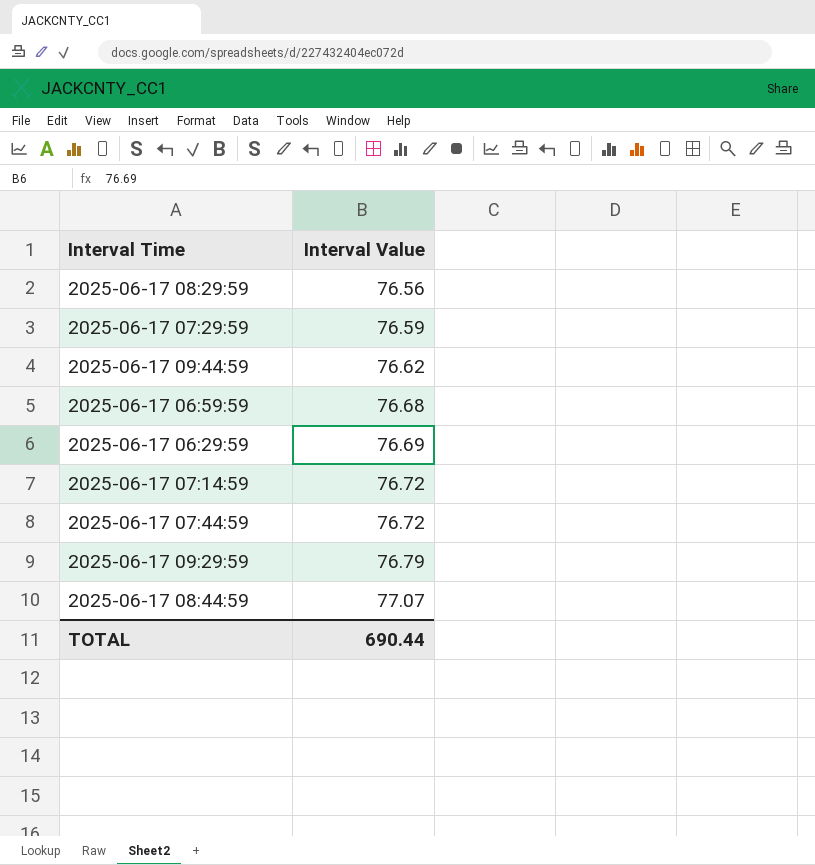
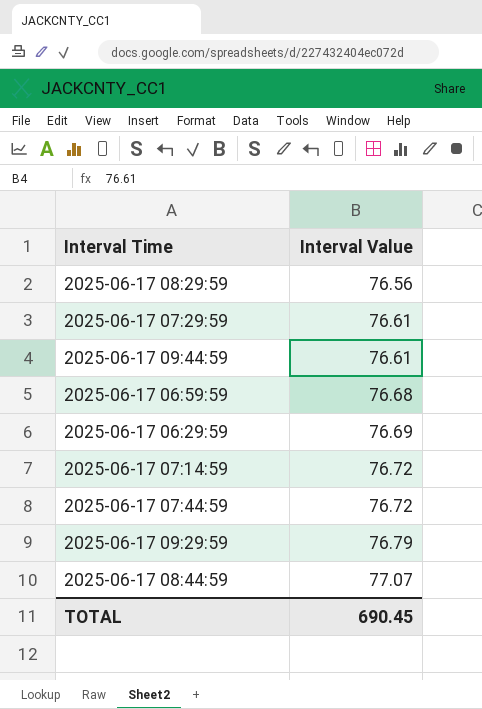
2025-06-17 07:29:59 | Interval Value: 76.59 -> 76.61
2025-06-17 09:44:59 | Interval Value: 76.62 -> 76.61
TOTAL | Interval Value: 690.44 -> 690.45

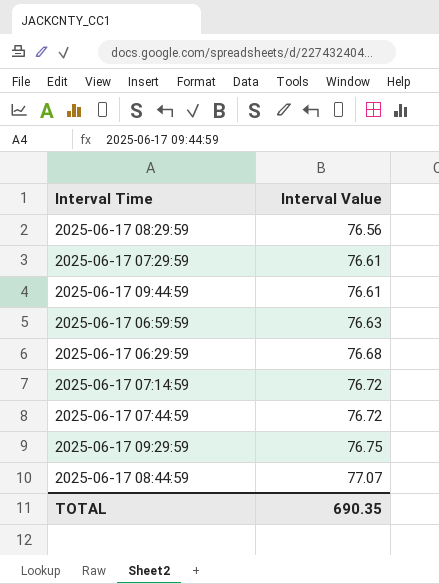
2025-06-17 06:59:59 | Interval Value: 76.68 -> 76.63
2025-06-17 06:29:59 | Interval Value: 76.69 -> 76.68
2025-06-17 09:29:59 | Interval Value: 76.79 -> 76.75
TOTAL | Interval Value: 690.45 -> 690.35

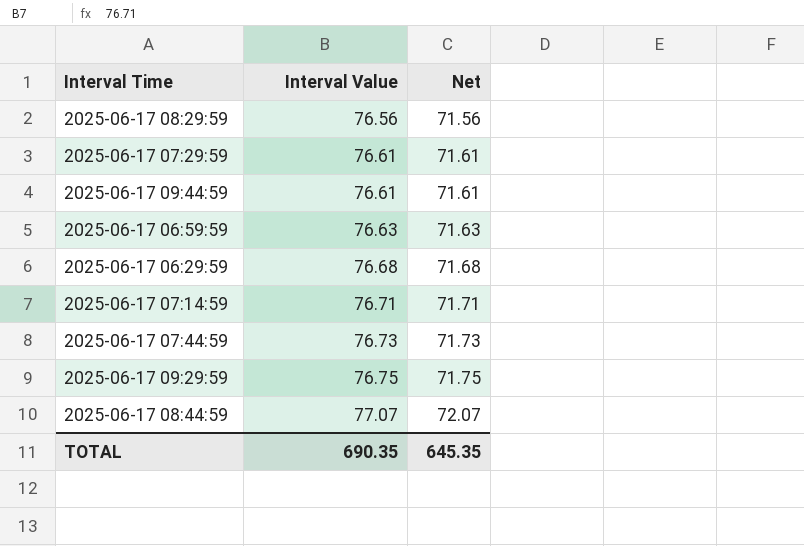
column Net | formula: none -> [Interval Value] - 5
2025-06-17 07:14:59 | Interval Value: 76.72 -> 76.71
2025-06-17 07:44:59 | Interval Value: 76.72 -> 76.73

